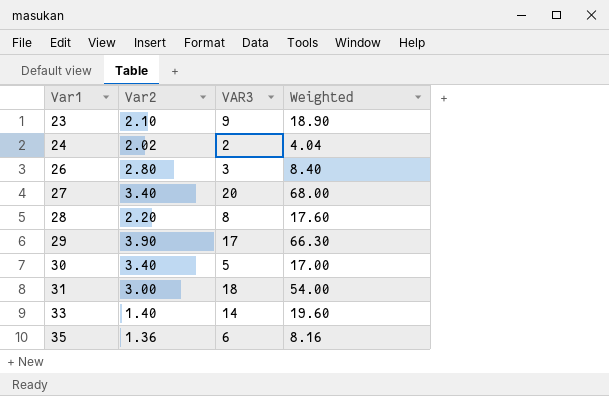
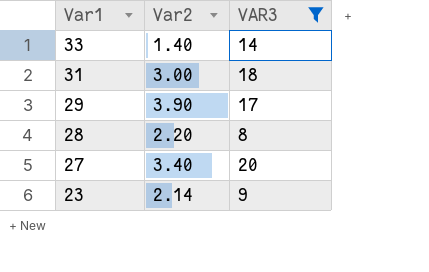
filter: none -> VAR3 >= 8
row order: Var1 ascending -> Var1 descending
column Weighted | formula: [Var2] * [VAR3] -> none
23 | Var2: 2.10 -> 2.14

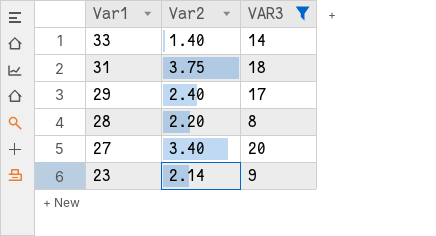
31 | Var2: 3.00 -> 3.75
29 | Var2: 3.90 -> 2.40

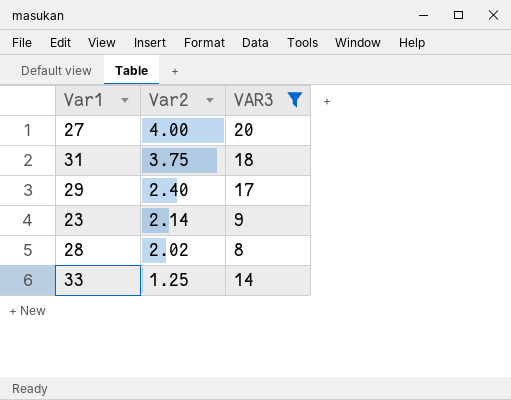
row order: Var1 descending -> Var2 descending
27 | Var2: 3.40 -> 4.00
28 | Var2: 2.20 -> 2.02
33 | Var2: 1.40 -> 1.25

